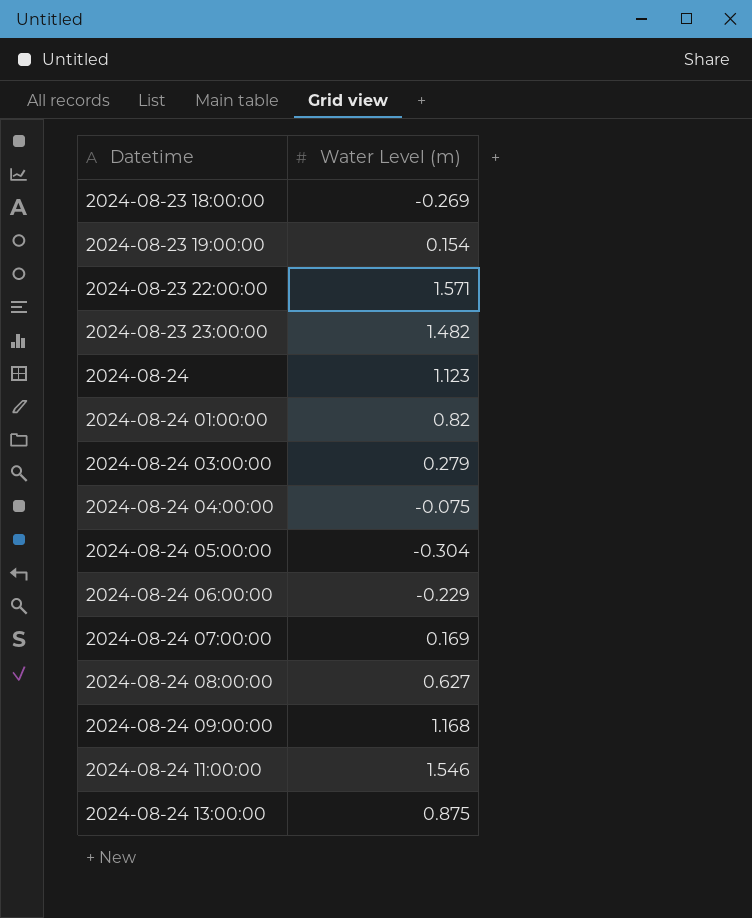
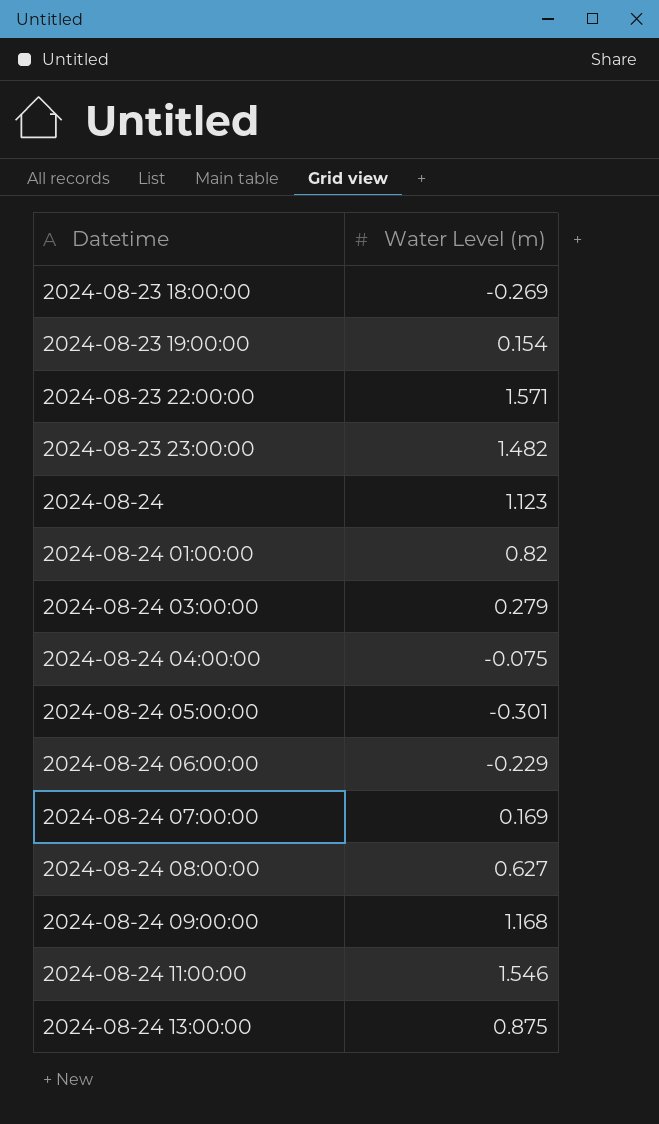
2024-08-24 05:00:00 | Water Level (m): -0.304 -> -0.301

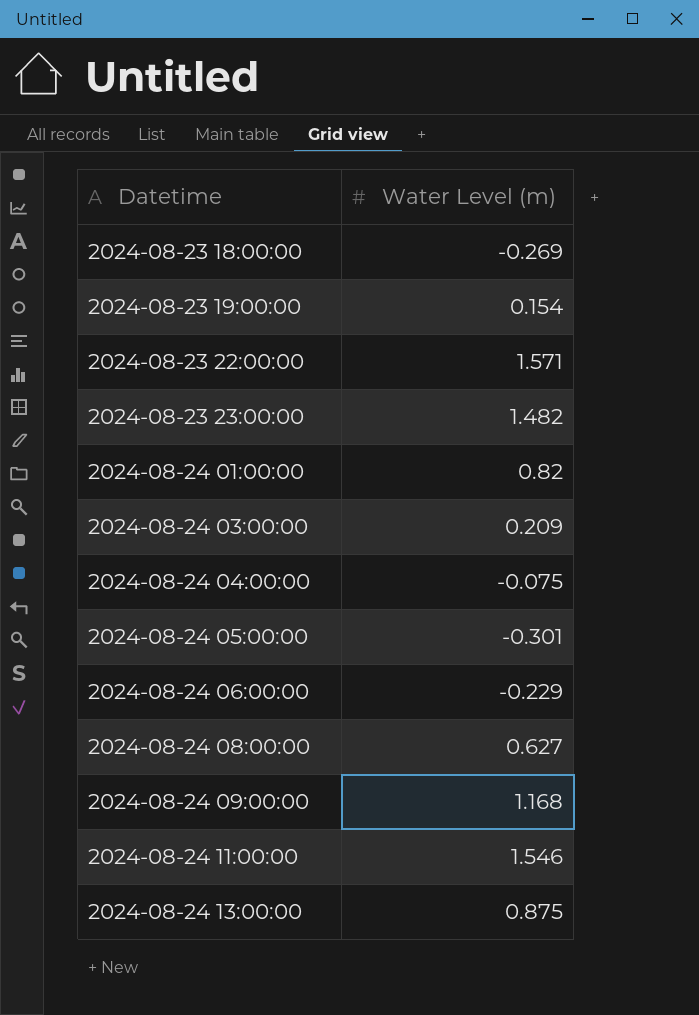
row 2024-08-24: 1.123 -> none
row 2024-08-24 07:00:00: 0.169 -> none
2024-08-24 03:00:00 | Water Level (m): 0.279 -> 0.209

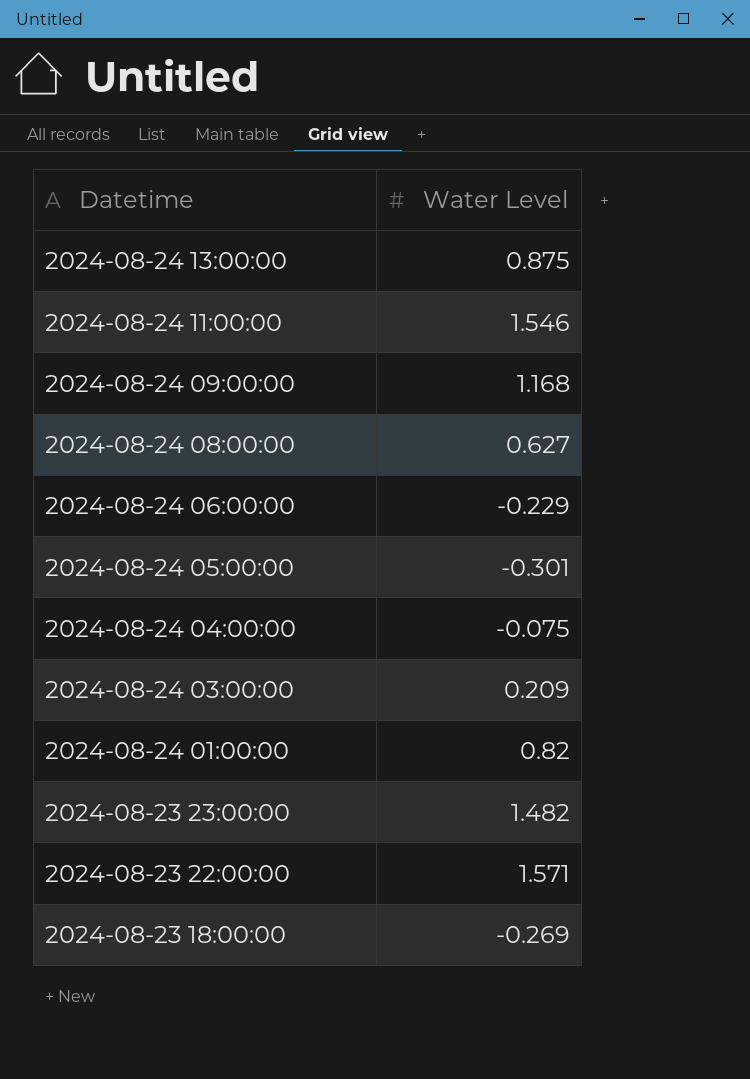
row order: Datetime ascending -> Datetime descending
column name: Water Level (m) -> Water Level
row 2024-08-23 19:00:00: 0.154 -> none

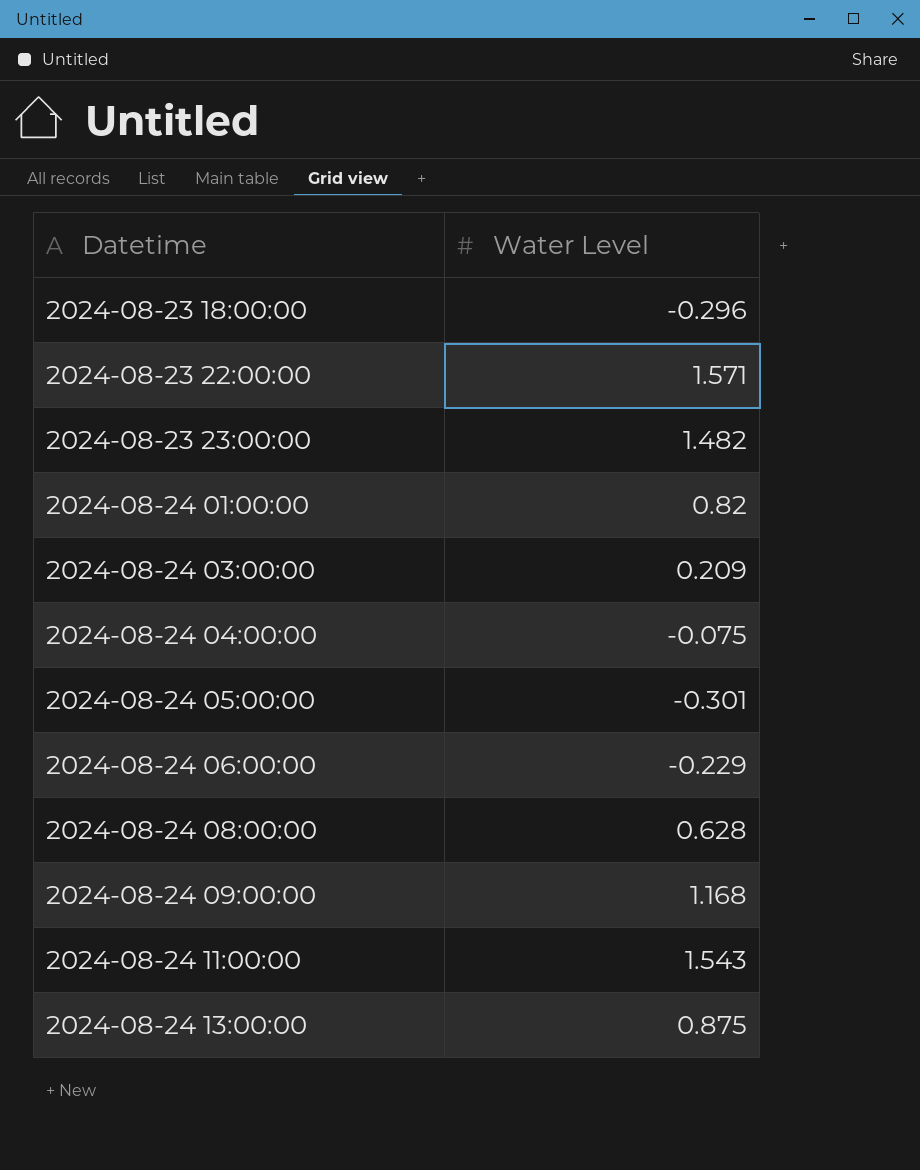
row order: Datetime descending -> Datetime ascending
2024-08-23 18:00:00 | Water Level: -0.269 -> -0.296
2024-08-24 08:00:00 | Water Level: 0.627 -> 0.628
2024-08-24 11:00:00 | Water Level: 1.546 -> 1.543

